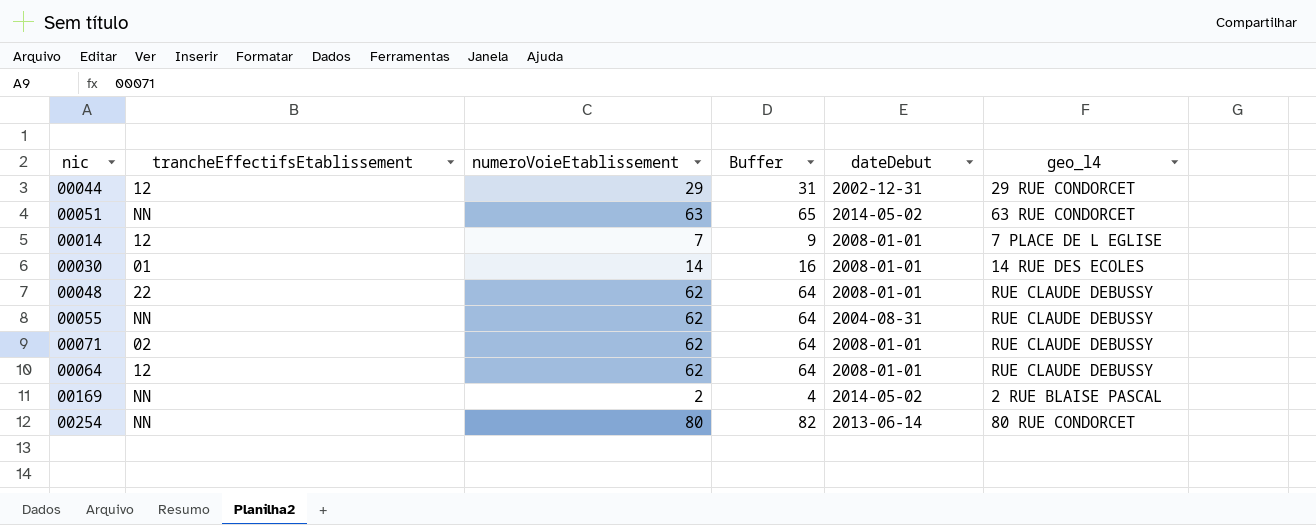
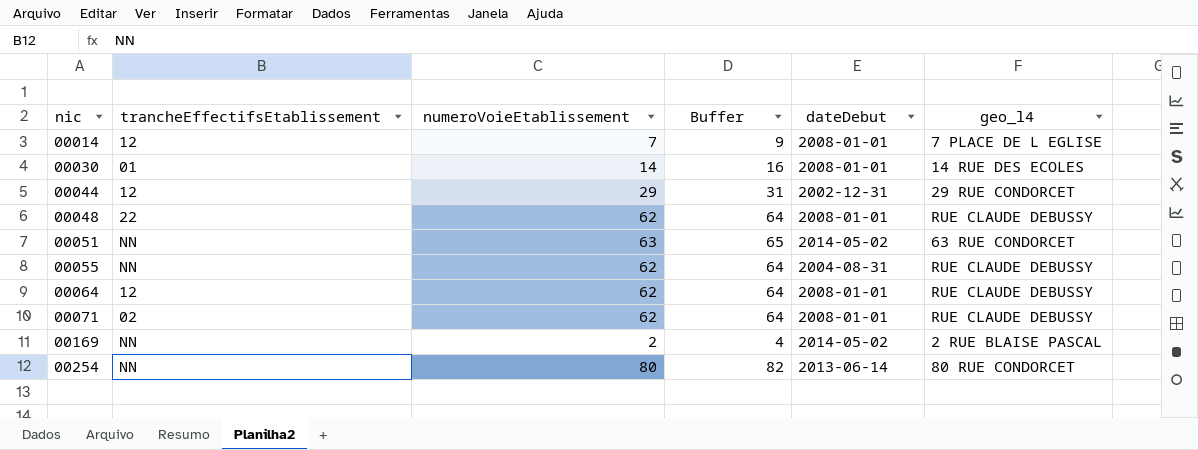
row order: none -> nic ascending

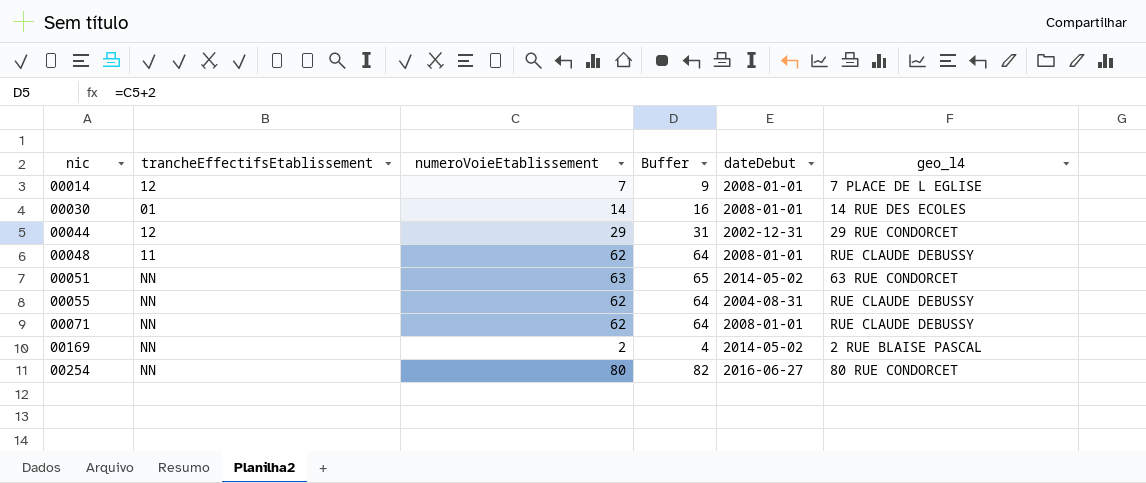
row 00064: 12 | 62 | 64 | 2008-01-01 | RUE CLAUDE DEBUSSY -> none
00048 | trancheEffectifsEtablissement: 22 -> 11
00071 | trancheEffectifsEtablissement: 02 -> NN
00254 | dateDebut: 2013-06-14 -> 2016-06-27

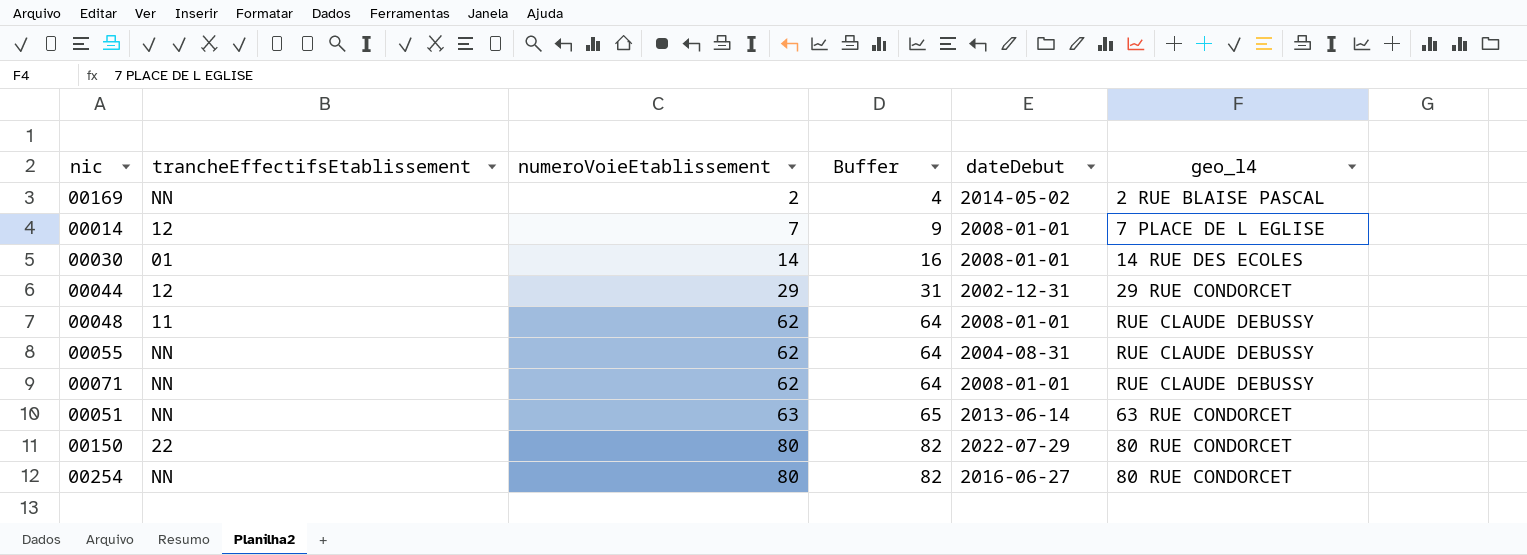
row order: nic ascending -> numeroVoieEtablissement ascending
00051 | dateDebut: 2014-05-02 -> 2013-06-14
row 00150: none -> 22 | 80 | 82 | 2022-07-29 | 80 RUE CONDORCET

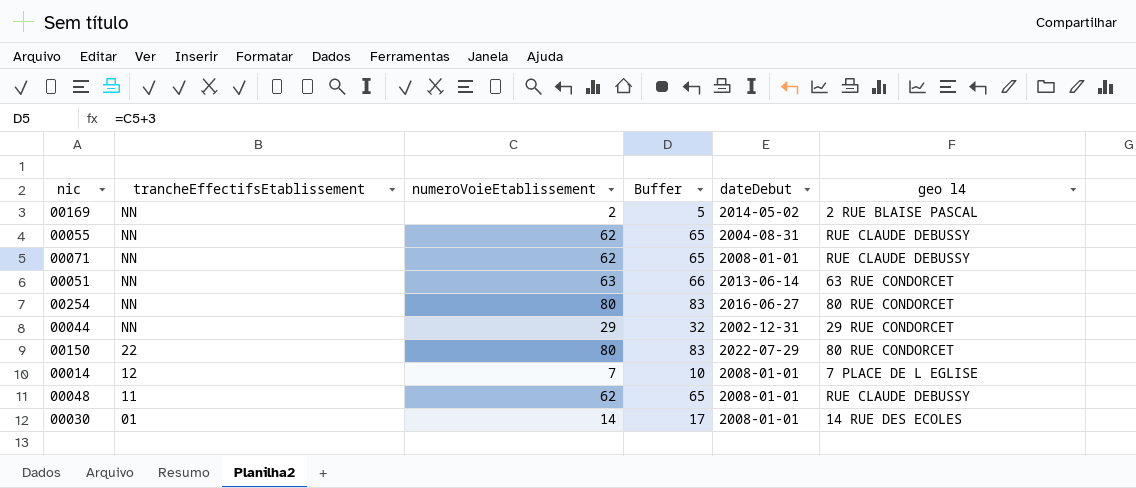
row order: numeroVoieEtablissement ascending -> trancheEffectifsEtablissement descending
column Buffer | formula: [numeroVoieEtablissement] + 2 -> [numeroVoieEtablissement] + 3
column name: geo_l4 -> geo l4
00044 | trancheEffectifsEtablissement: 12 -> NN

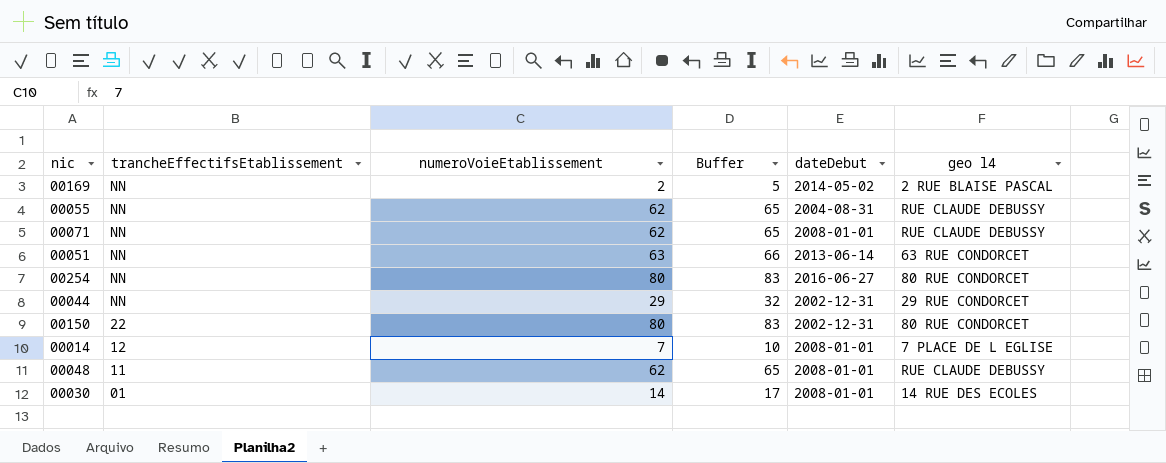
00150 | dateDebut: 2022-07-29 -> 2002-12-31

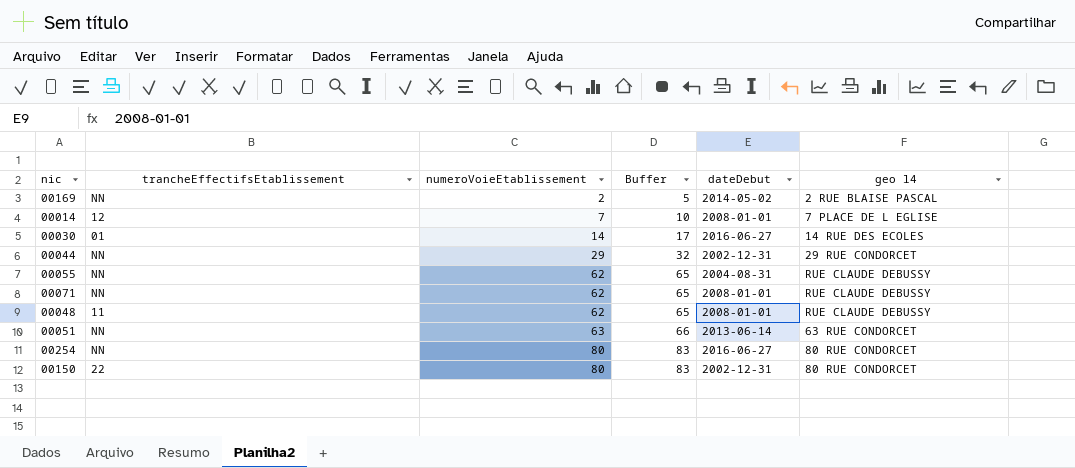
row order: trancheEffectifsEtablissement descending -> numeroVoieEtablissement ascending
00030 | dateDebut: 2008-01-01 -> 2016-06-27

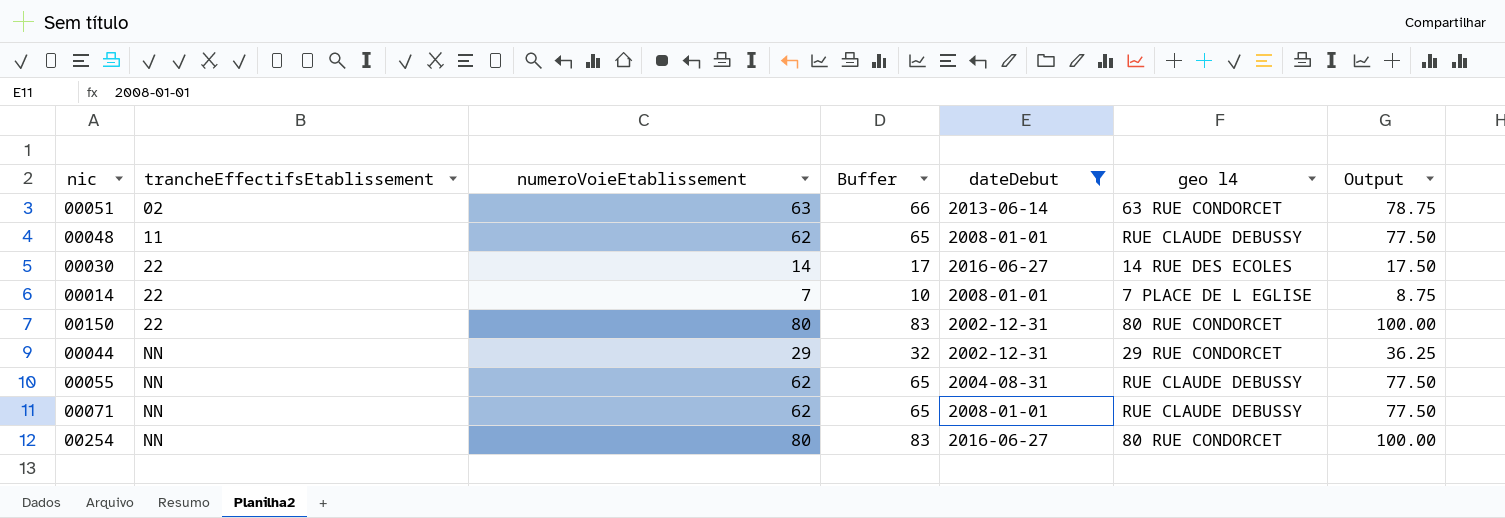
filter: none -> dateDebut != 2014-05-02
row order: numeroVoieEtablissement ascending -> trancheEffectifsEtablissement ascending
column Output | formula: none -> [numeroVoieEtablissement] * 1.25
00051 | trancheEffectifsEtablissement: NN -> 02
00030 | trancheEffectifsEtablissement: 01 -> 22
00014 | trancheEffectifsEtablissement: 12 -> 22

